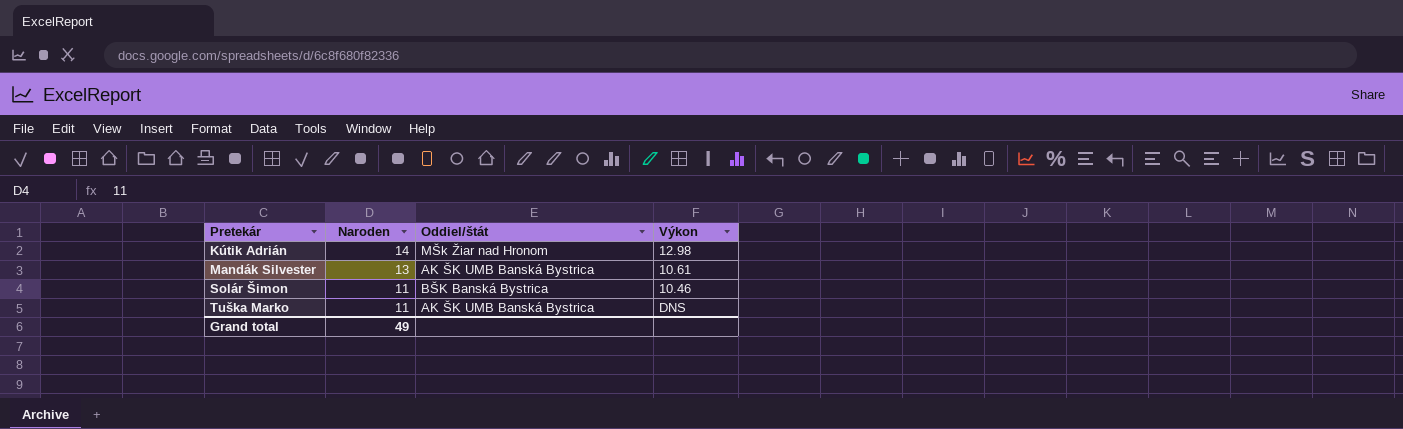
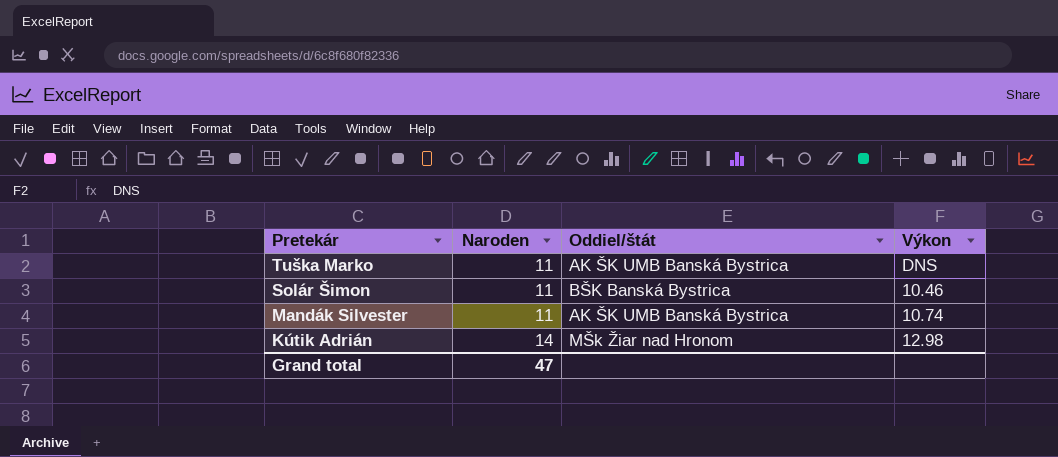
row order: Pretekár ascending -> Pretekár descending
Mandák Silvester | Naroden: 13 -> 11
Mandák Silvester | Výkon: 10.61 -> 10.74
Grand total | Naroden: 49 -> 47

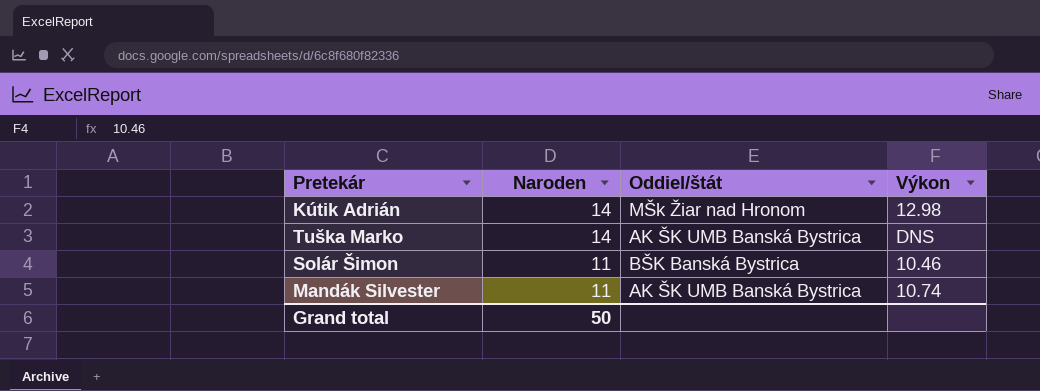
row order: Pretekár descending -> Naroden descending
Tuška Marko | Naroden: 11 -> 14
Grand total | Naroden: 47 -> 50

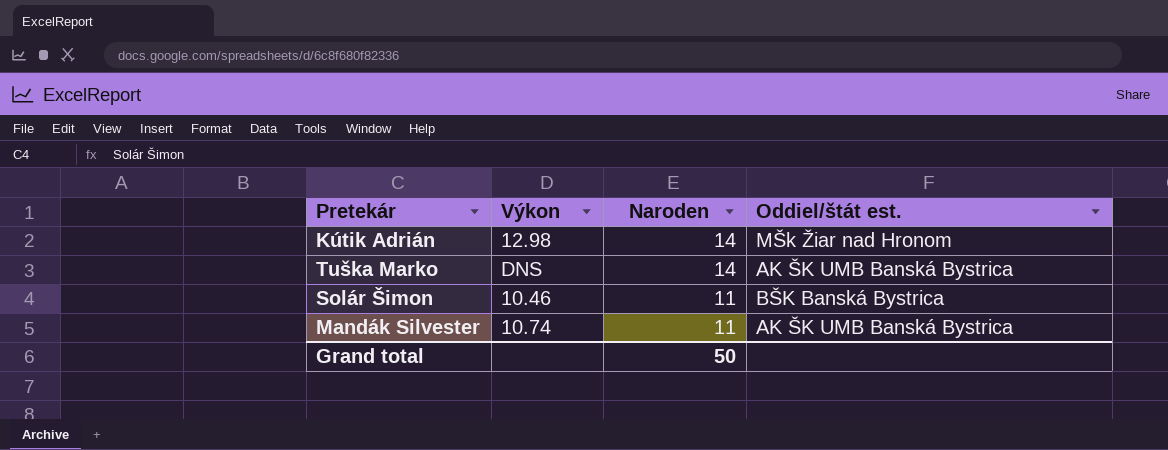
column Výkon | position: 4 -> 2
column name: Oddiel/štát -> Oddiel/štát est.

